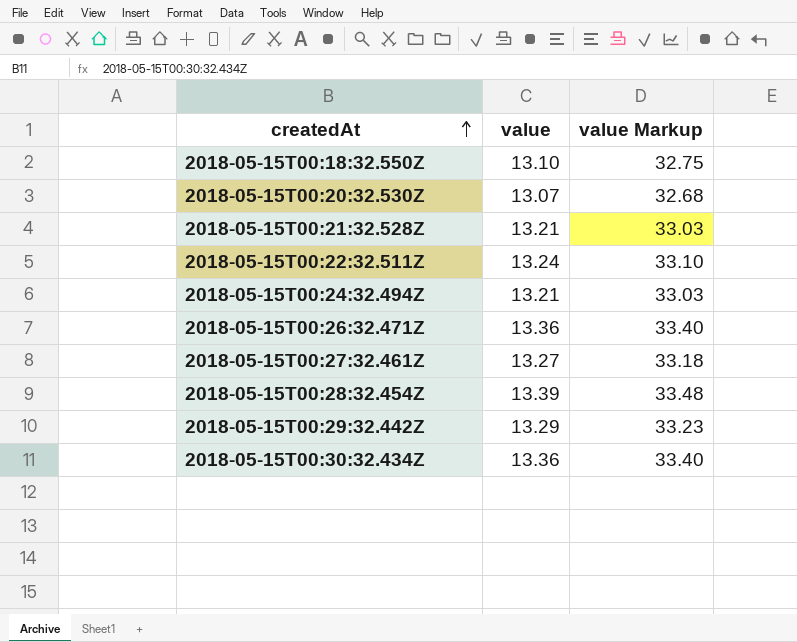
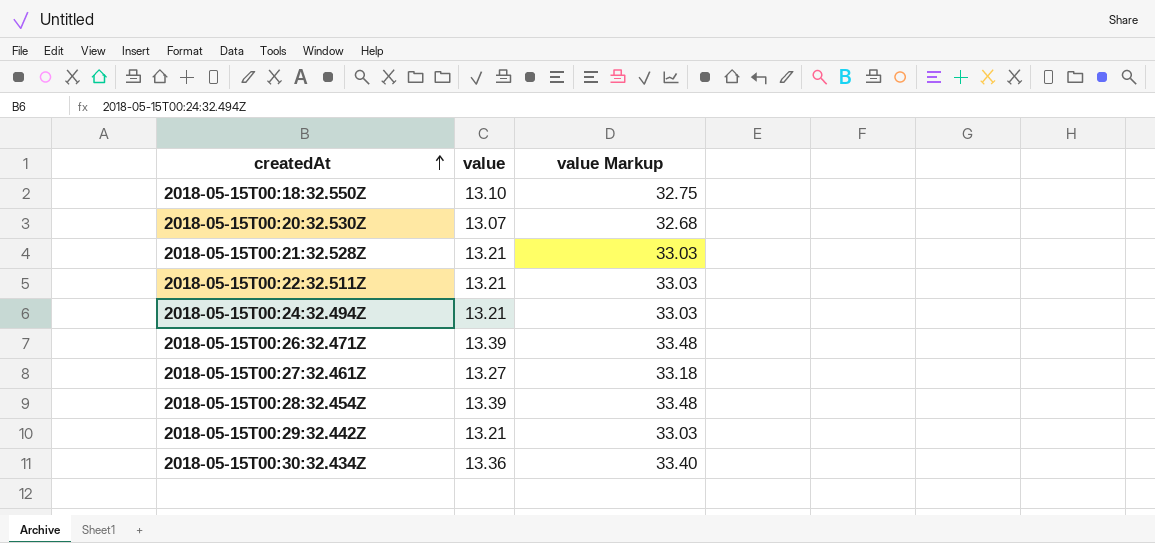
2018-05-15T00:22:32.511Z | value: 13.24 -> 13.21
2018-05-15T00:22:32.511Z | value Markup: 33.10 -> 33.03
2018-05-15T00:26:32.471Z | value: 13.36 -> 13.39
2018-05-15T00:26:32.471Z | value Markup: 33.40 -> 33.48
2018-05-15T00:29:32.442Z | value: 13.29 -> 13.21
2018-05-15T00:29:32.442Z | value Markup: 33.23 -> 33.03

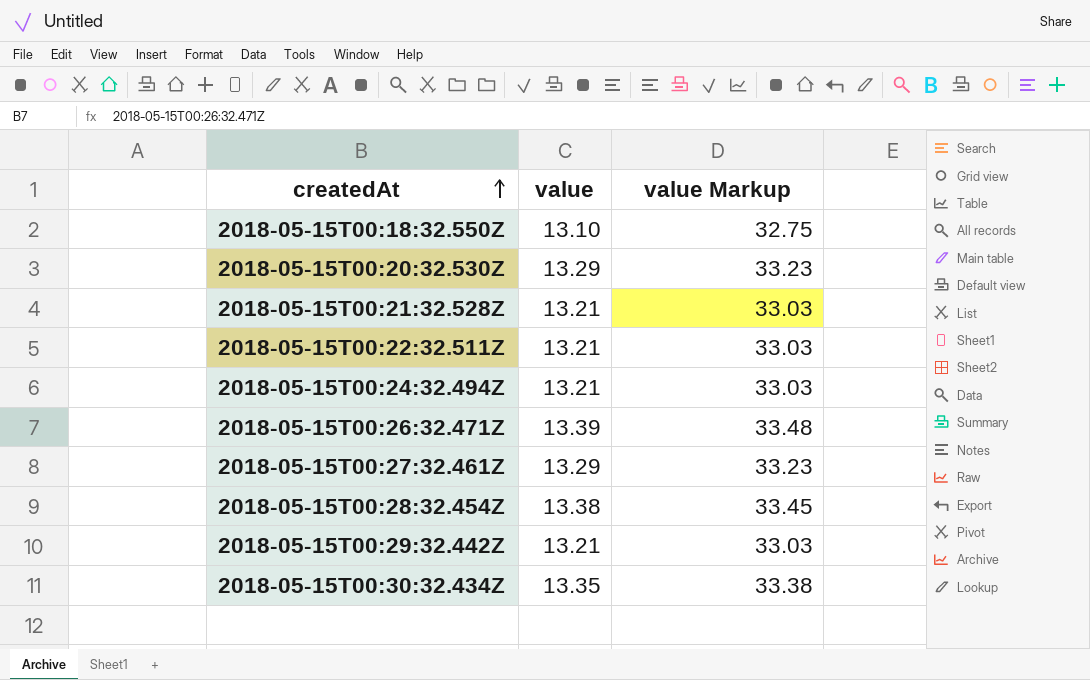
2018-05-15T00:20:32.530Z | value: 13.07 -> 13.29
2018-05-15T00:20:32.530Z | value Markup: 32.68 -> 33.23
2018-05-15T00:27:32.461Z | value: 13.27 -> 13.29
2018-05-15T00:27:32.461Z | value Markup: 33.18 -> 33.23
2018-05-15T00:28:32.454Z | value: 13.39 -> 13.38
2018-05-15T00:28:32.454Z | value Markup: 33.48 -> 33.45
2018-05-15T00:30:32.434Z | value: 13.36 -> 13.35
2018-05-15T00:30:32.434Z | value Markup: 33.40 -> 33.38

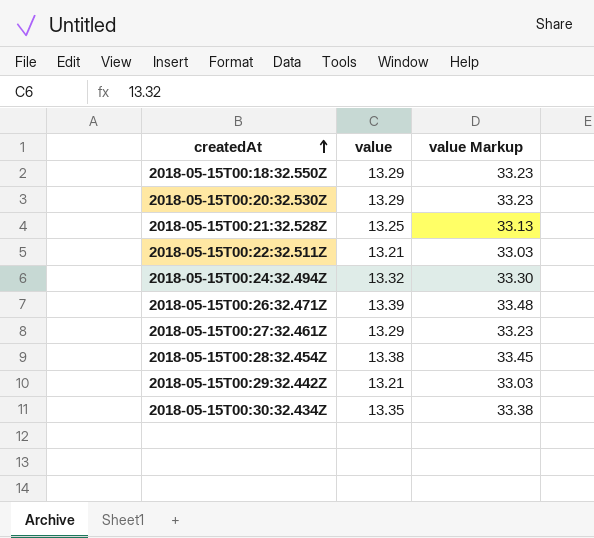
2018-05-15T00:18:32.550Z | value: 13.10 -> 13.29
2018-05-15T00:18:32.550Z | value Markup: 32.75 -> 33.23
2018-05-15T00:21:32.528Z | value: 13.21 -> 13.25
2018-05-15T00:21:32.528Z | value Markup: 33.03 -> 33.13
2018-05-15T00:24:32.494Z | value: 13.21 -> 13.32
2018-05-15T00:24:32.494Z | value Markup: 33.03 -> 33.30

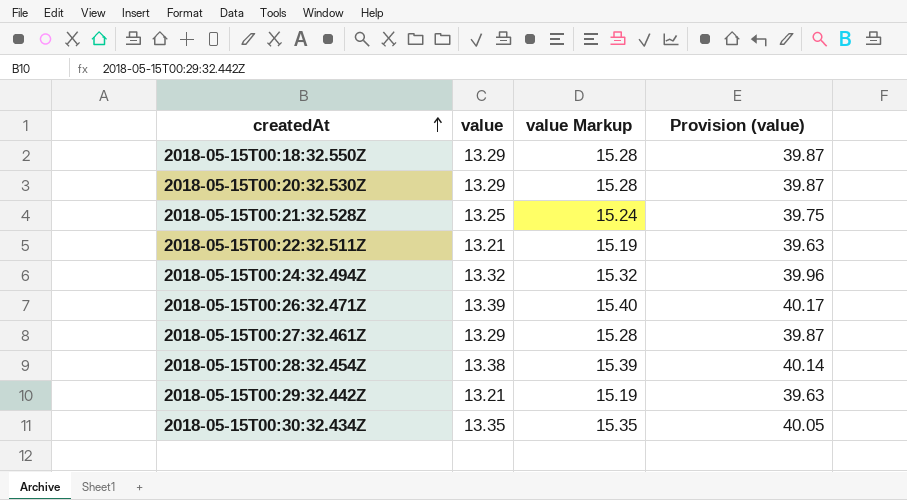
column value Markup | formula: [value] * 2.5 -> [value] * 1.15
column Provision (value) | formula: none -> [value] * 3

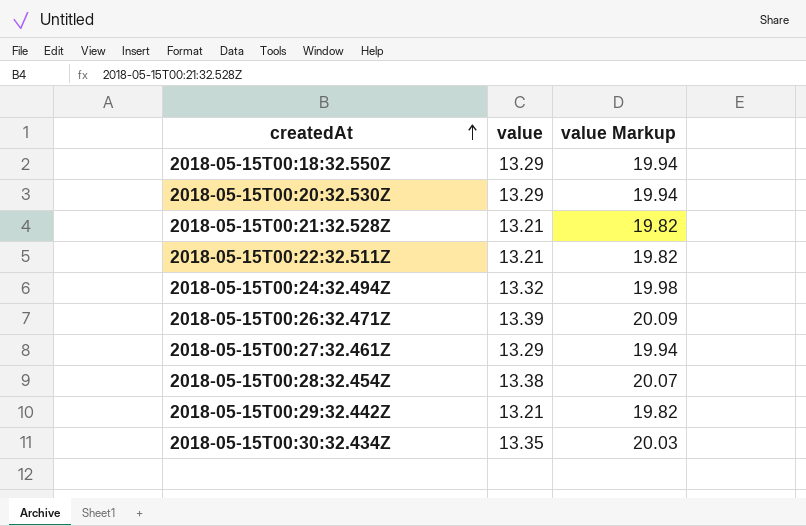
column Provision (value) | formula: [value] * 3 -> none
column value Markup | formula: [value] * 1.15 -> [value] * 1.5
2018-05-15T00:21:32.528Z | value: 13.25 -> 13.21

